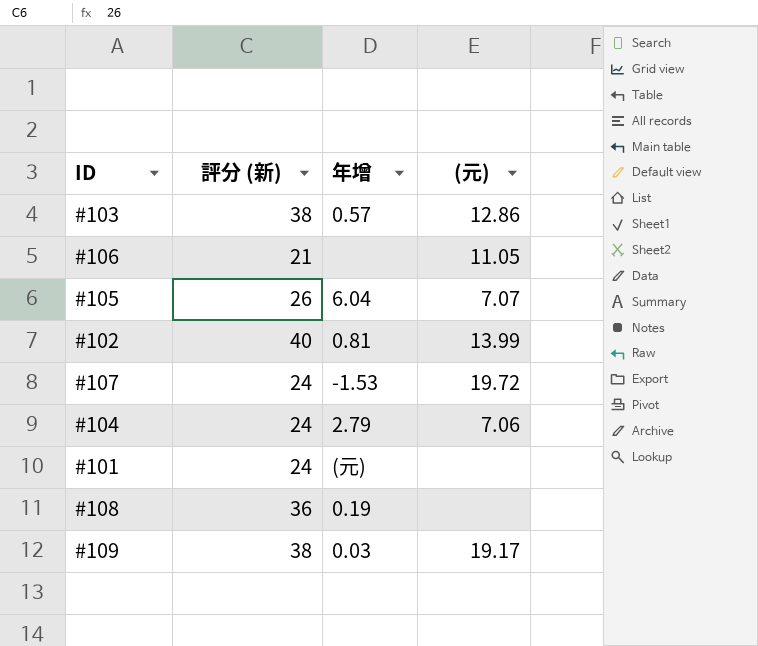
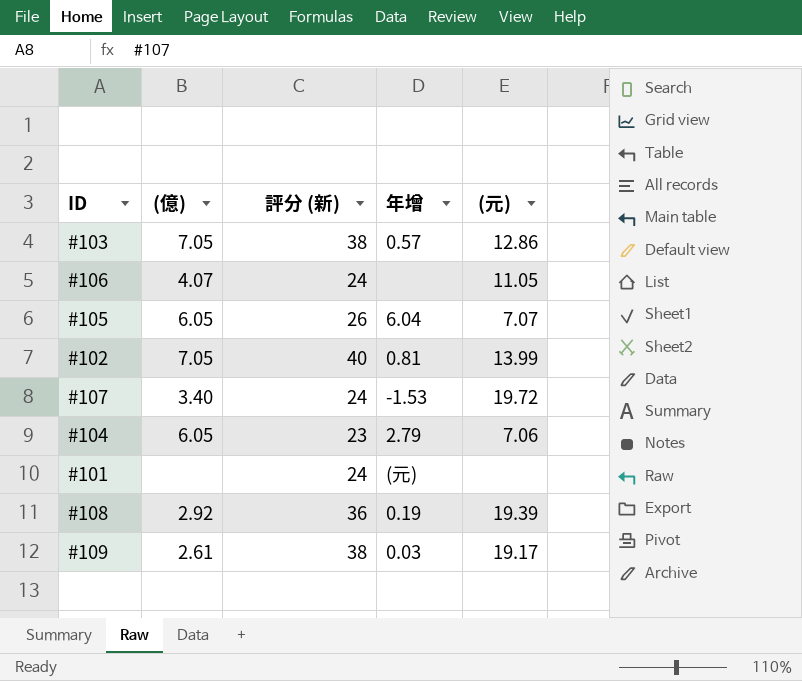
column (億) | position: none -> 2
#106 | 評分 (新): 21 -> 24
#104 | 評分 (新): 24 -> 23
#108 | (元): none -> 19.39

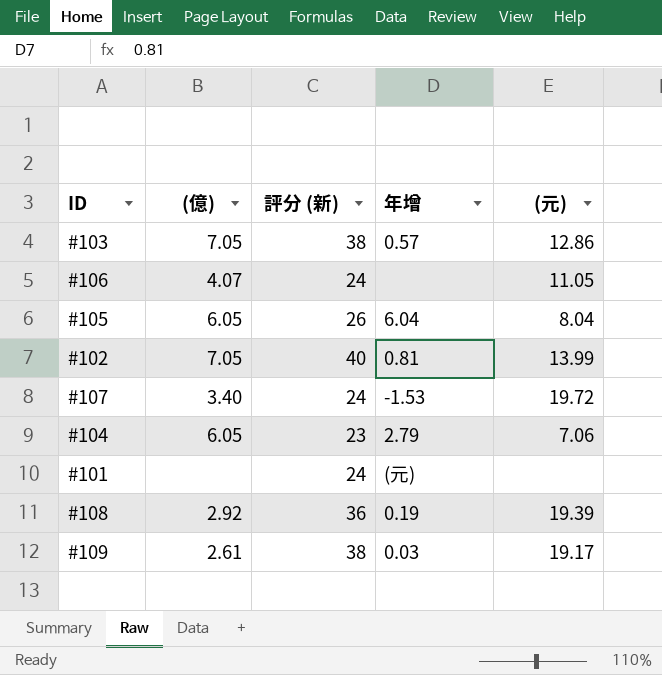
#105 | (元): 7.07 -> 8.04

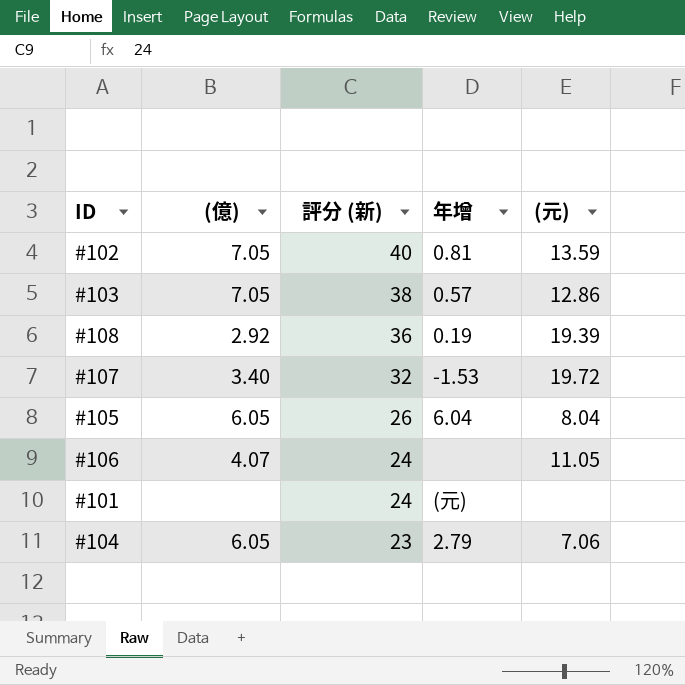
row order: none -> 評分 (新) descending
row #109: 2.61 | 38 | 0.03 | 19.17 -> none
#102 | (元): 13.99 -> 13.59
#107 | 評分 (新): 24 -> 32

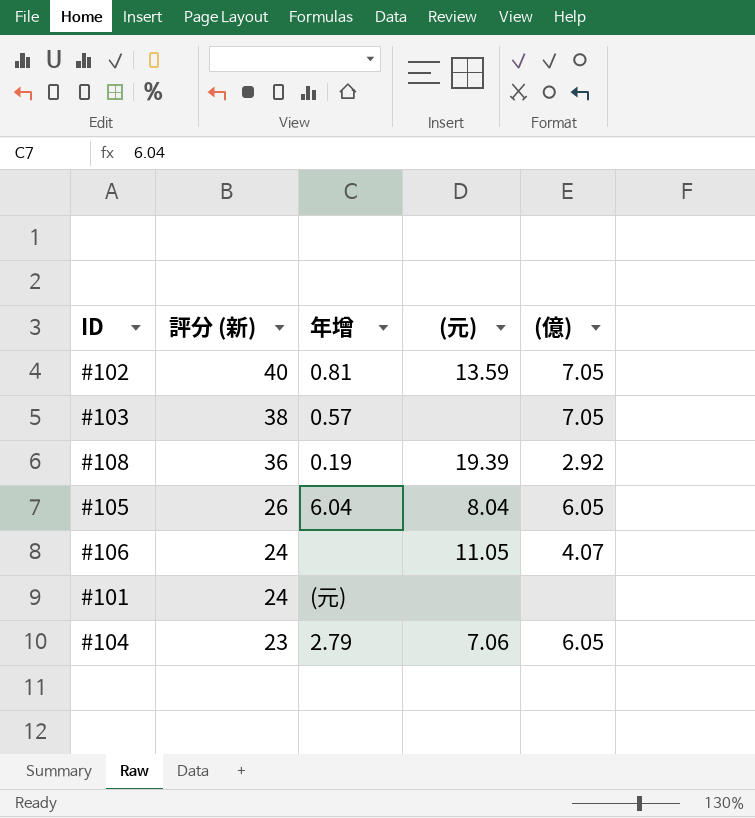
column (億) | position: 2 -> 5
row #107: 3.40 | 32 | -1.53 | 19.72 -> none
#103 | (元): 12.86 -> none

